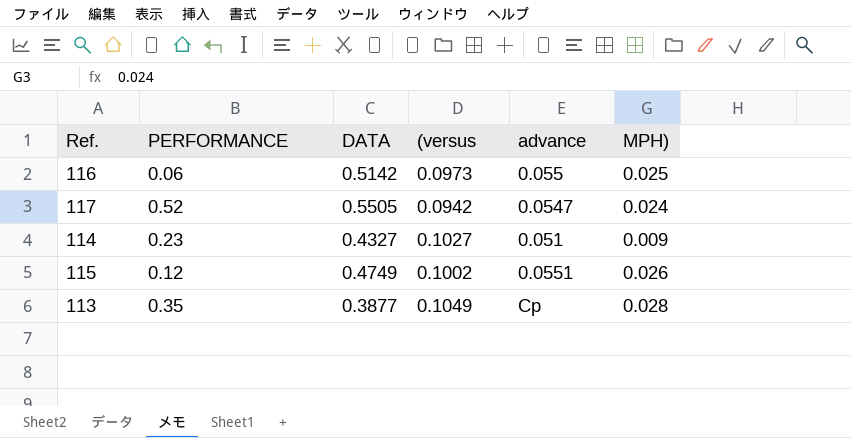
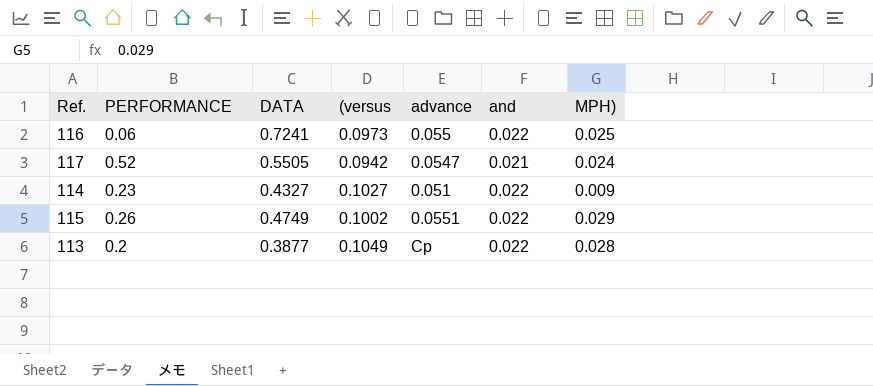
column and | position: none -> 6
116 | DATA: 0.5142 -> 0.7241
115 | PERFORMANCE: 0.12 -> 0.26
115 | MPH): 0.026 -> 0.029
113 | PERFORMANCE: 0.35 -> 0.2

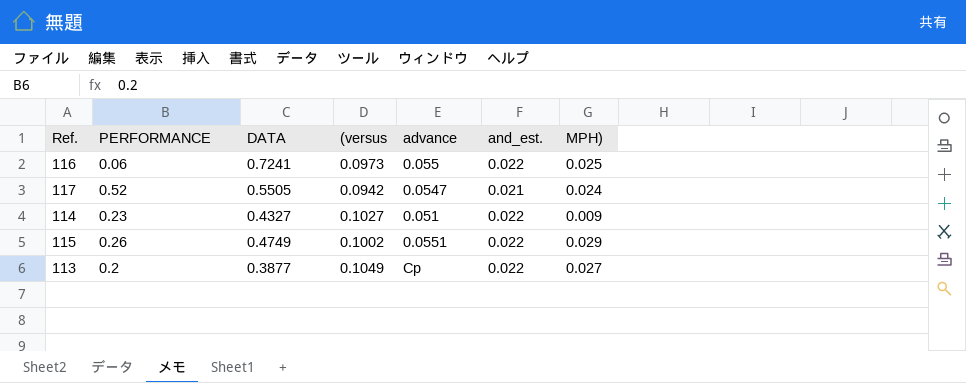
column name: and -> and_est.
113 | MPH): 0.028 -> 0.027

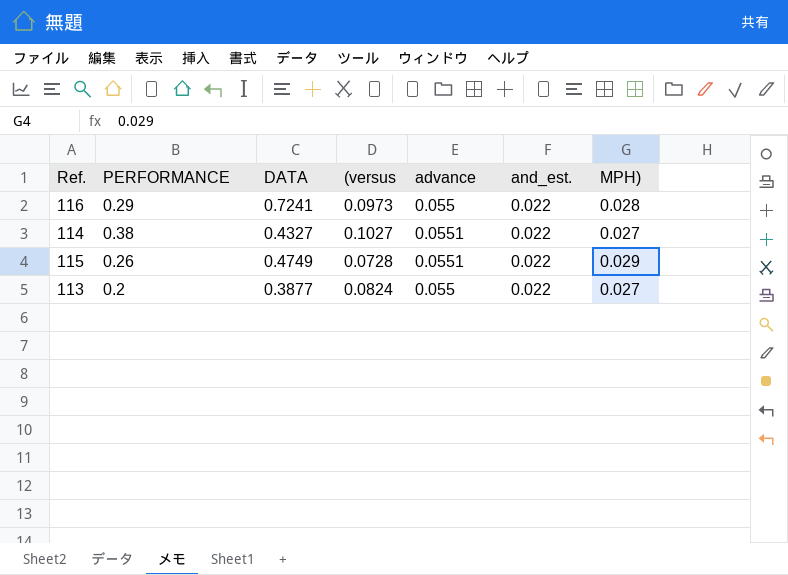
row 117: 0.52 | 0.5505 | 0.0942 | 0.0547 | 0.021 | 0.024 -> none
116 | PERFORMANCE: 0.06 -> 0.29
116 | MPH): 0.025 -> 0.028
114 | PERFORMANCE: 0.23 -> 0.38
114 | advance: 0.051 -> 0.0551
114 | MPH): 0.009 -> 0.027
115 | (versus: 0.1002 -> 0.0728
113 | (versus: 0.1049 -> 0.0824
113 | advance: Cp -> 0.055

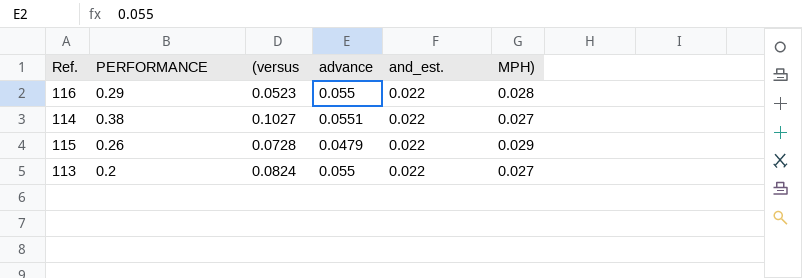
column DATA | position: 3 -> none
116 | (versus: 0.0973 -> 0.0523
115 | advance: 0.0551 -> 0.0479

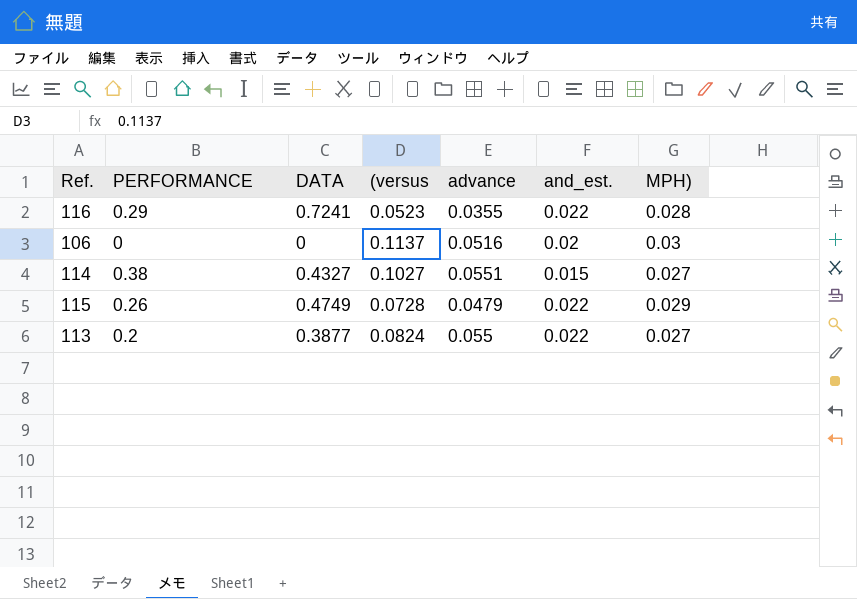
column DATA | position: none -> 3
116 | advance: 0.055 -> 0.0355
row 106: none -> 0 | 0 | 0.1137 | 0.0516 | 0.02 | 0.03
114 | and_est.: 0.022 -> 0.015

